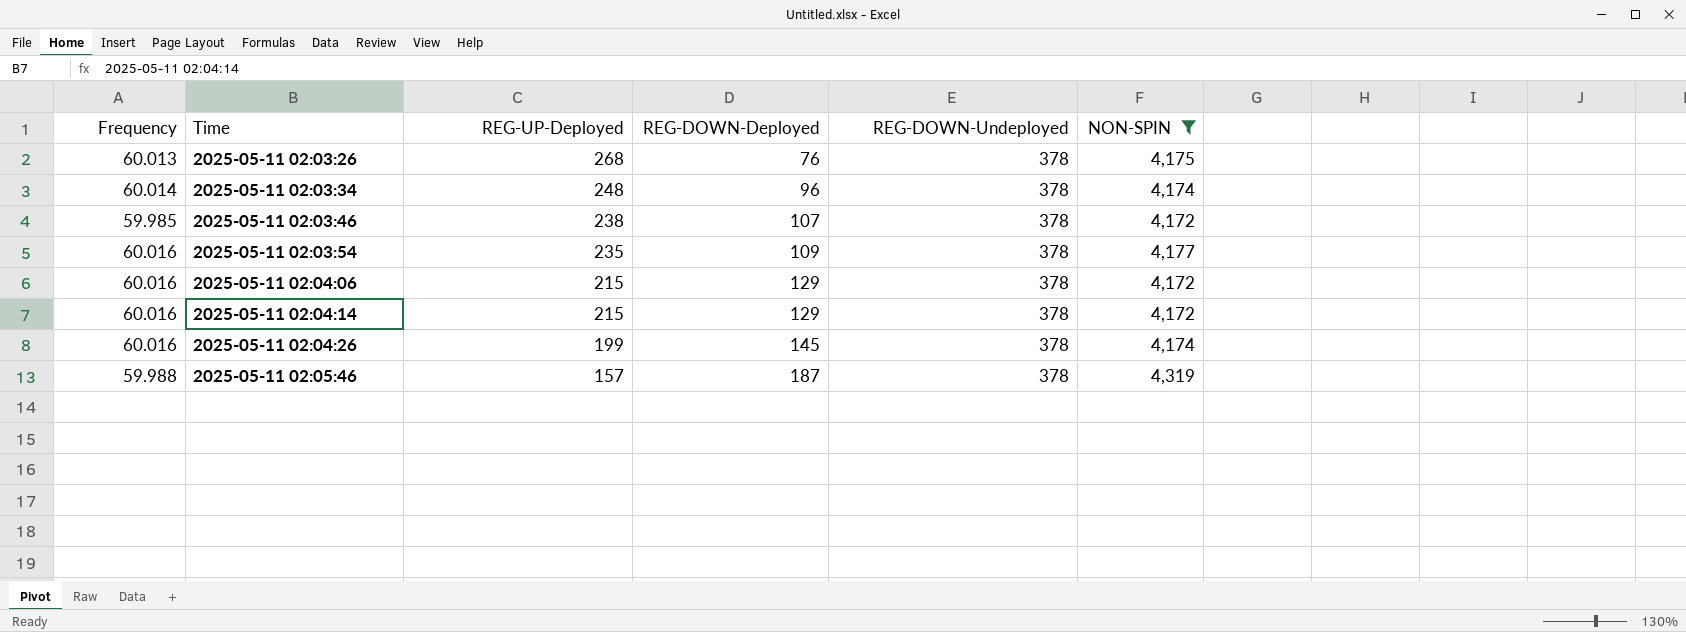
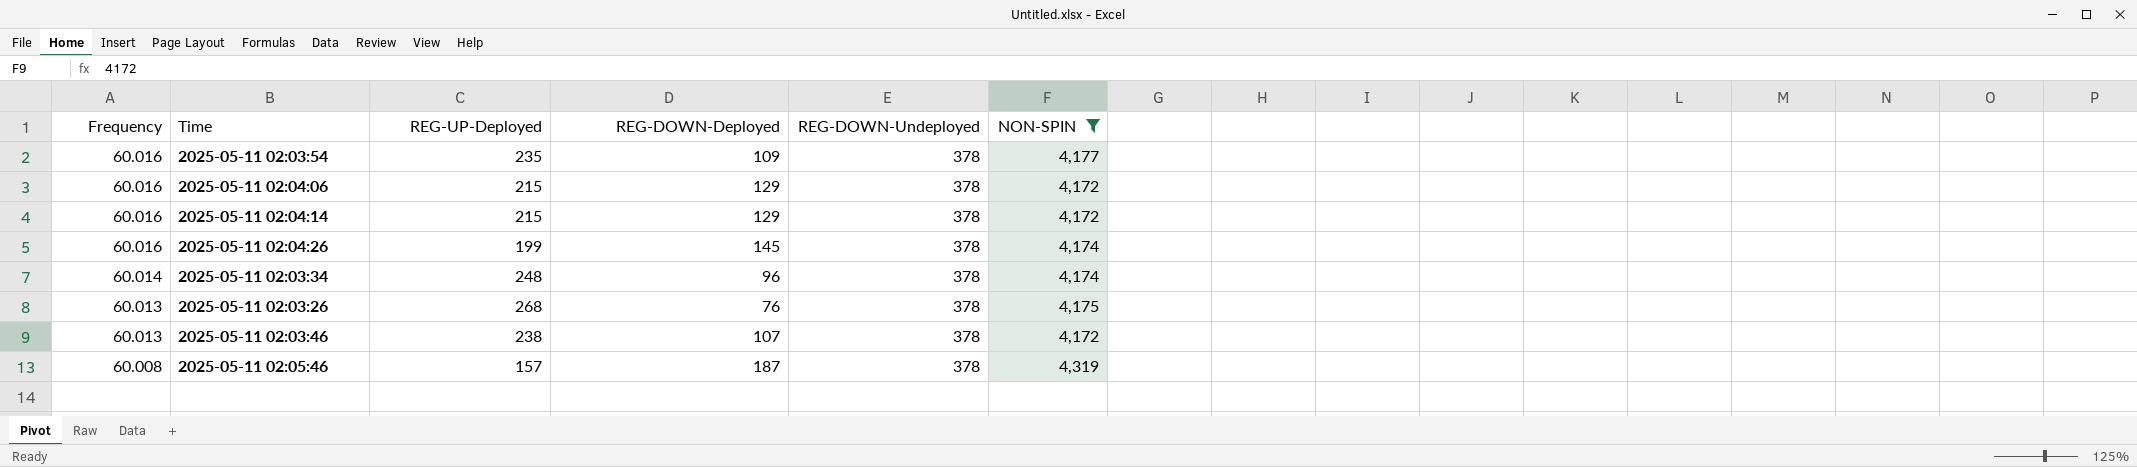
row order: Time ascending -> Frequency descending
2025-05-11 02:03:46 | Frequency: 59.985 -> 60.013
2025-05-11 02:05:46 | Frequency: 59.988 -> 60.008

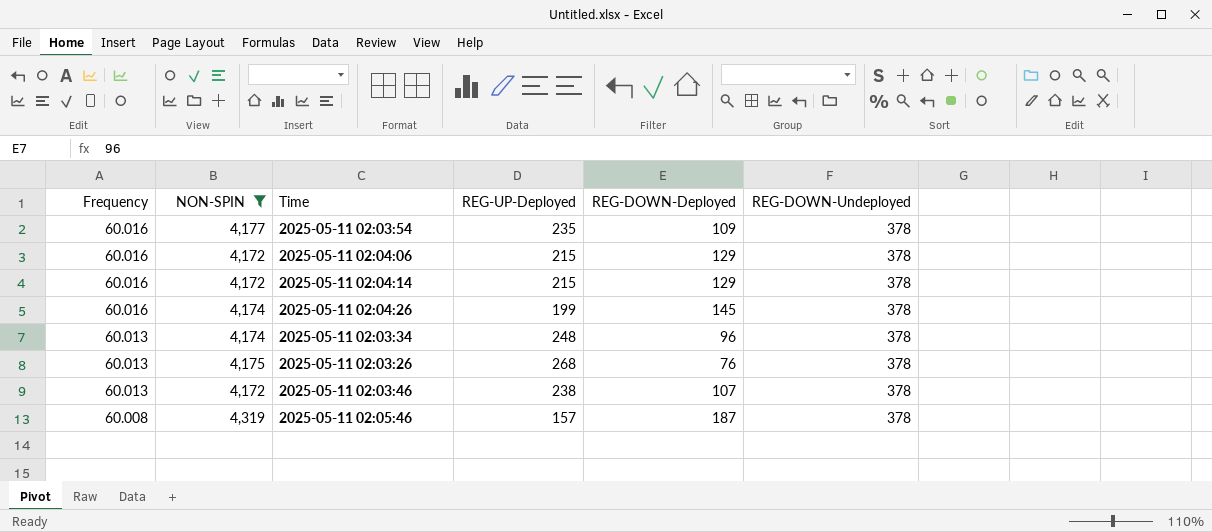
column NON-SPIN | position: 6 -> 2
2025-05-11 02:03:34 | Frequency: 60.014 -> 60.013

